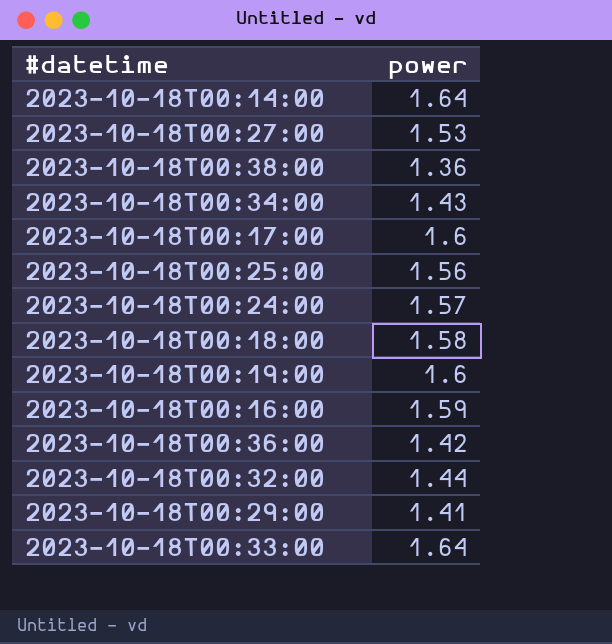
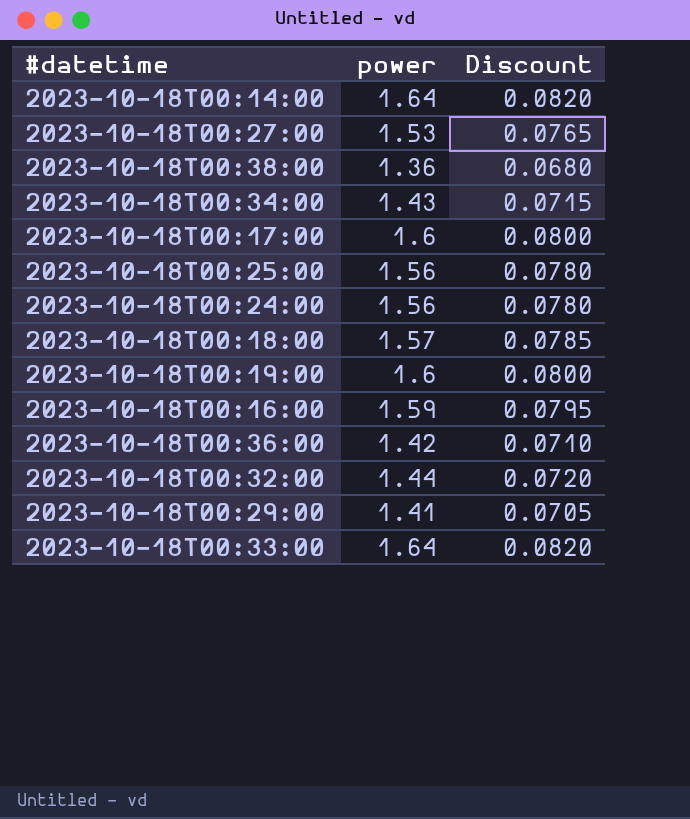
column Discount | formula: none -> [power] * 0.05
2023-10-18T00:24:00 | power: 1.57 -> 1.56
2023-10-18T00:18:00 | power: 1.58 -> 1.57

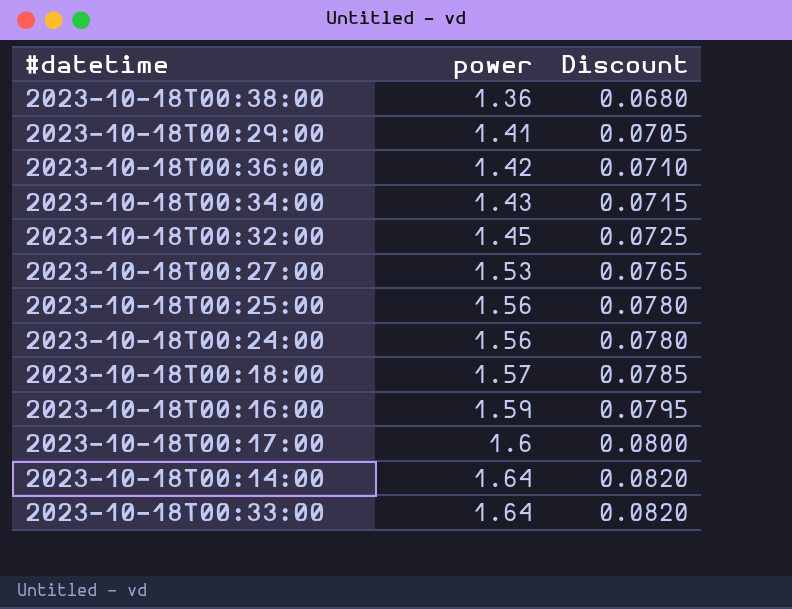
row order: none -> power ascending
row 2023-10-18T00:19:00: 1.6 | 0.0800 -> none
2023-10-18T00:32:00 | power: 1.44 -> 1.45
2023-10-18T00:32:00 | Discount: 0.0720 -> 0.0725

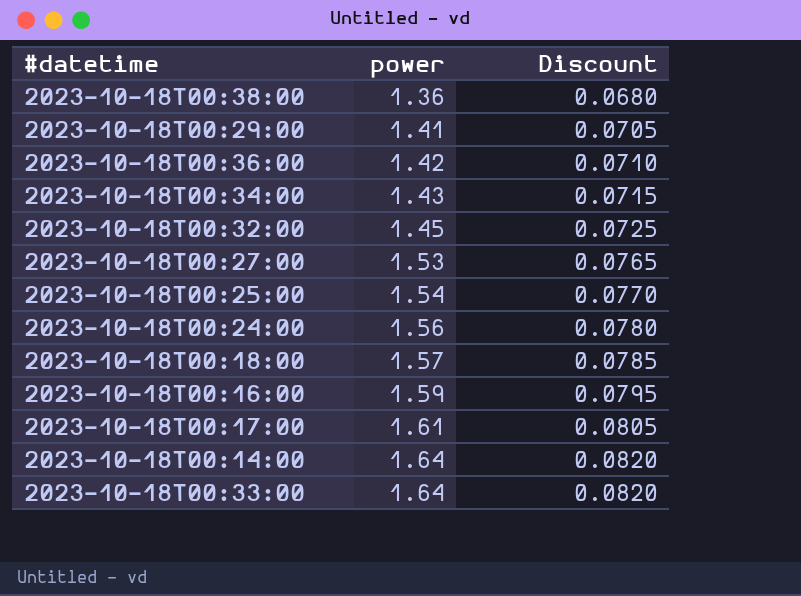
2023-10-18T00:25:00 | power: 1.56 -> 1.54
2023-10-18T00:25:00 | Discount: 0.0780 -> 0.0770
2023-10-18T00:17:00 | power: 1.6 -> 1.61
2023-10-18T00:17:00 | Discount: 0.0800 -> 0.0805

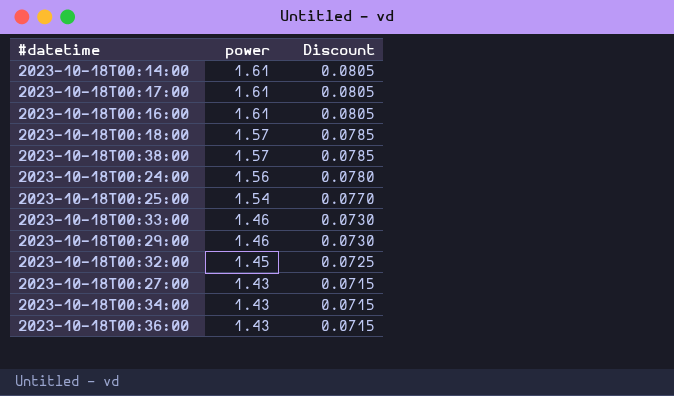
row order: power ascending -> power descending
2023-10-18T00:14:00 | power: 1.64 -> 1.61
2023-10-18T00:14:00 | Discount: 0.0820 -> 0.0805
2023-10-18T00:16:00 | power: 1.59 -> 1.61
2023-10-18T00:16:00 | Discount: 0.0795 -> 0.0805
2023-10-18T00:38:00 | power: 1.36 -> 1.57
2023-10-18T00:38:00 | Discount: 0.0680 -> 0.0785
2023-10-18T00:33:00 | power: 1.64 -> 1.46
2023-10-18T00:33:00 | Discount: 0.0820 -> 0.0730
2023-10-18T00:29:00 | power: 1.41 -> 1.46
2023-10-18T00:29:00 | Discount: 0.0705 -> 0.0730
2023-10-18T00:27:00 | power: 1.53 -> 1.43
2023-10-18T00:27:00 | Discount: 0.0765 -> 0.0715
2023-10-18T00:36:00 | power: 1.42 -> 1.43
2023-10-18T00:36:00 | Discount: 0.0710 -> 0.0715

